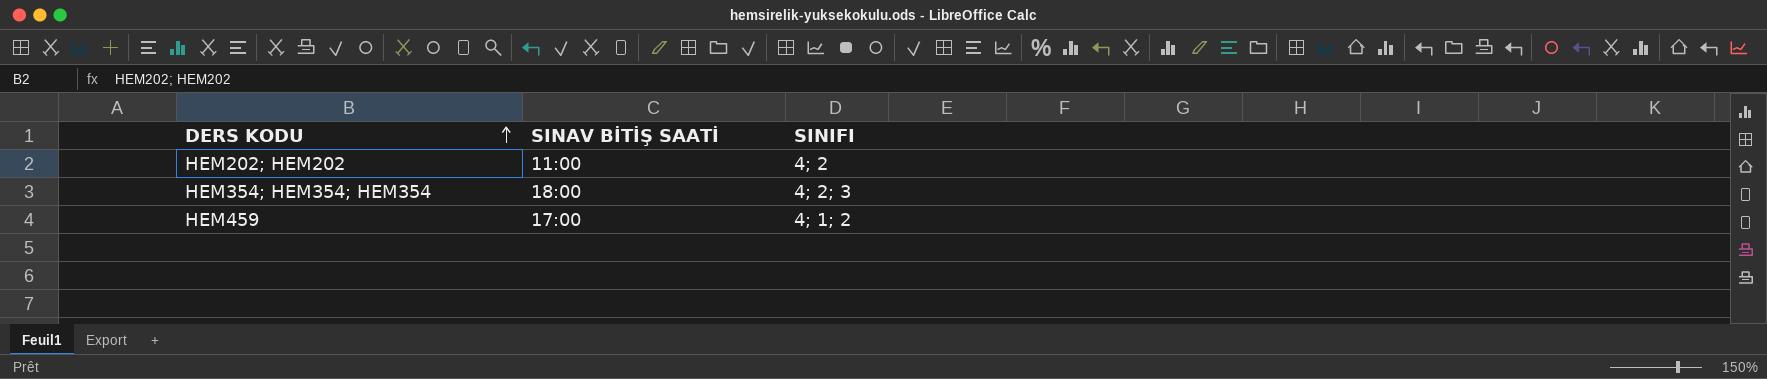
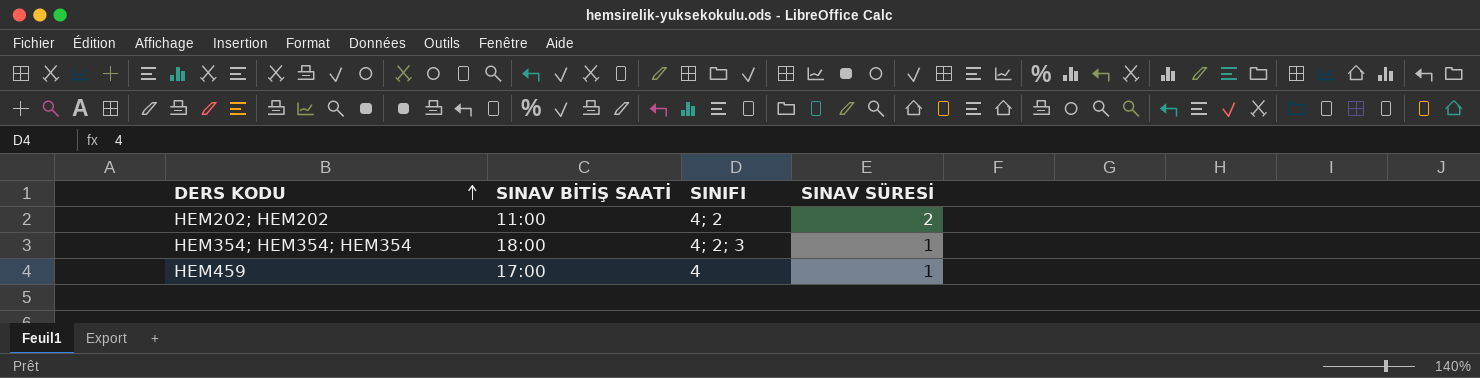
column SINAV SÜRESİ | position: none -> 4
HEM459 | SINIFI: 4; 1; 2 -> 4

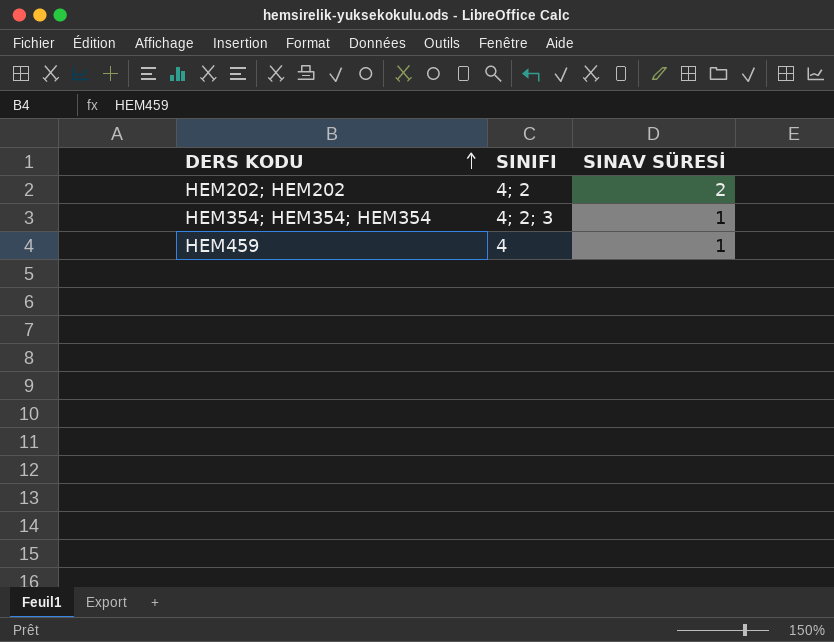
column SINAV BİTİŞ SAATİ | position: 2 -> none

